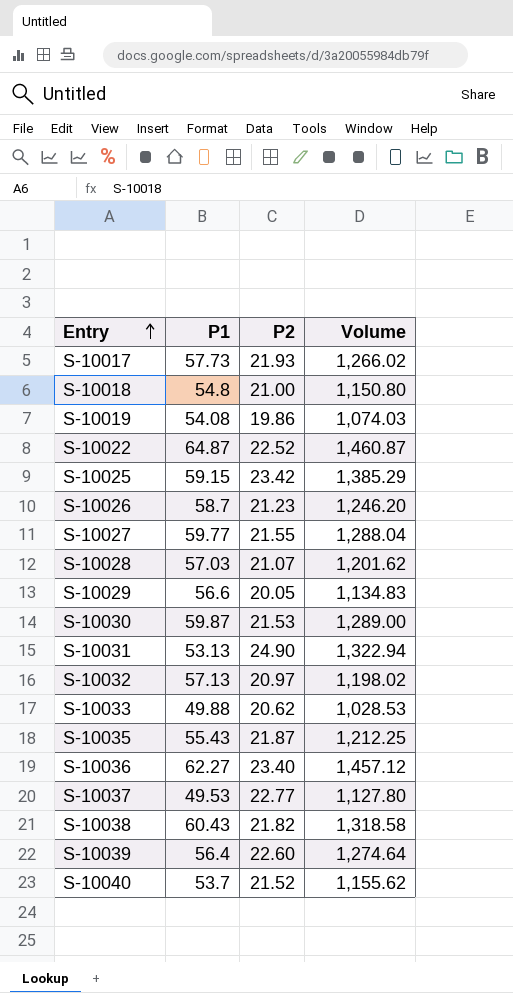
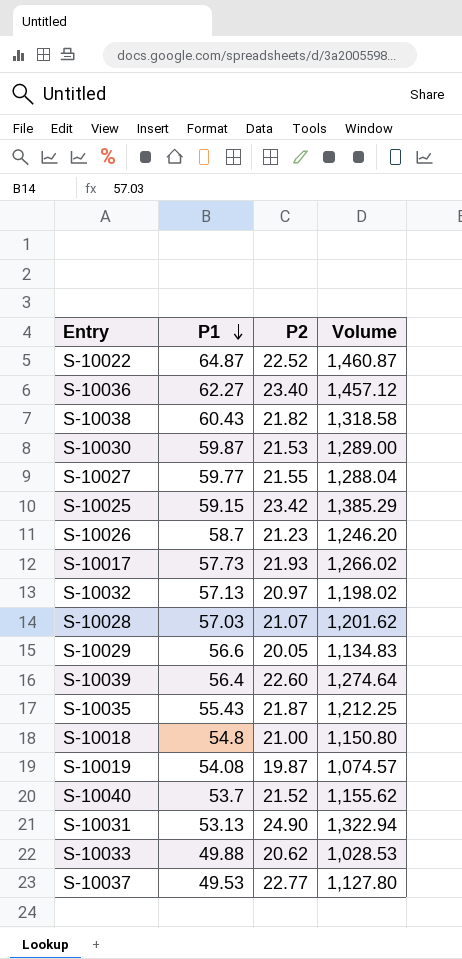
row order: Entry ascending -> P1 descending
S-10019 | P2: 19.86 -> 19.87
S-10019 | Volume: 1,074.03 -> 1,074.57

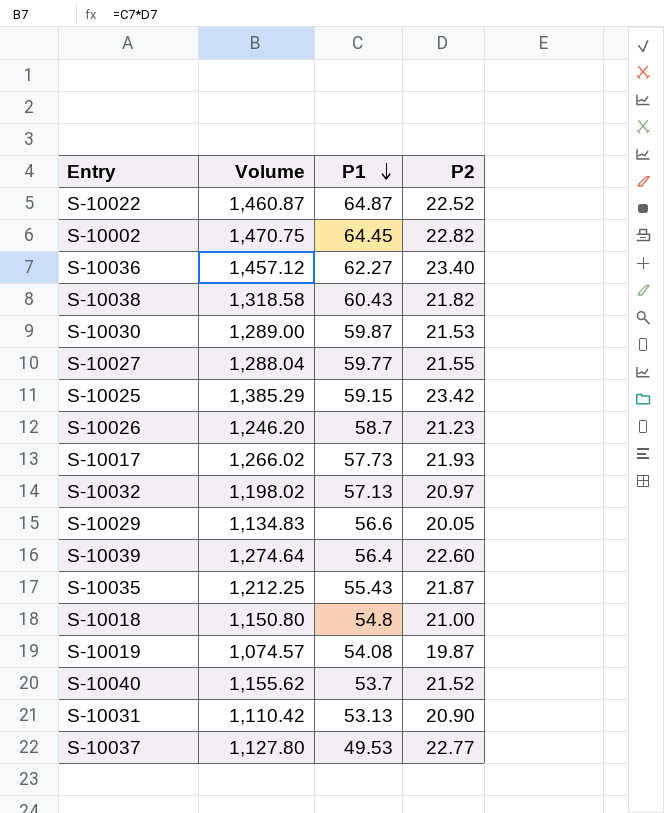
column Volume | position: 4 -> 2
row S-10028: 57.03 | 21.07 | 1,201.62 -> none
row S-10033: 49.88 | 20.62 | 1,028.53 -> none
row S-10002: none -> 1,470.75 | 64.45 | 22.82
S-10031 | Volume: 1,322.94 -> 1,110.42
S-10031 | P2: 24.90 -> 20.90

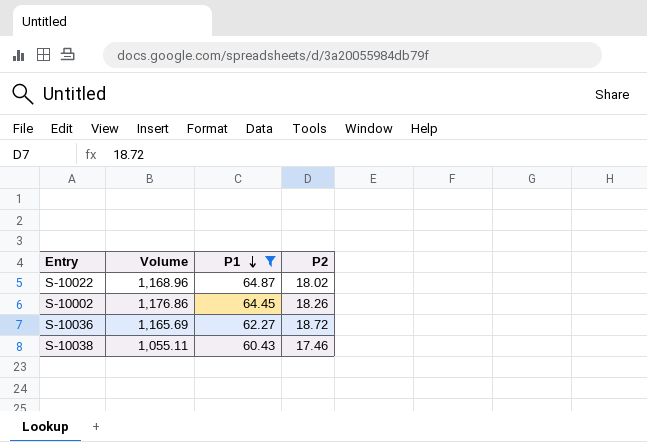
filter: none -> P1 >= 60.43
S-10022 | Volume: 1,460.87 -> 1,168.96
S-10022 | P2: 22.52 -> 18.02
S-10002 | Volume: 1,470.75 -> 1,176.86
S-10002 | P2: 22.82 -> 18.26
S-10036 | Volume: 1,457.12 -> 1,165.69
S-10036 | P2: 23.40 -> 18.72
S-10038 | Volume: 1,318.58 -> 1,055.11
S-10038 | P2: 21.82 -> 17.46

